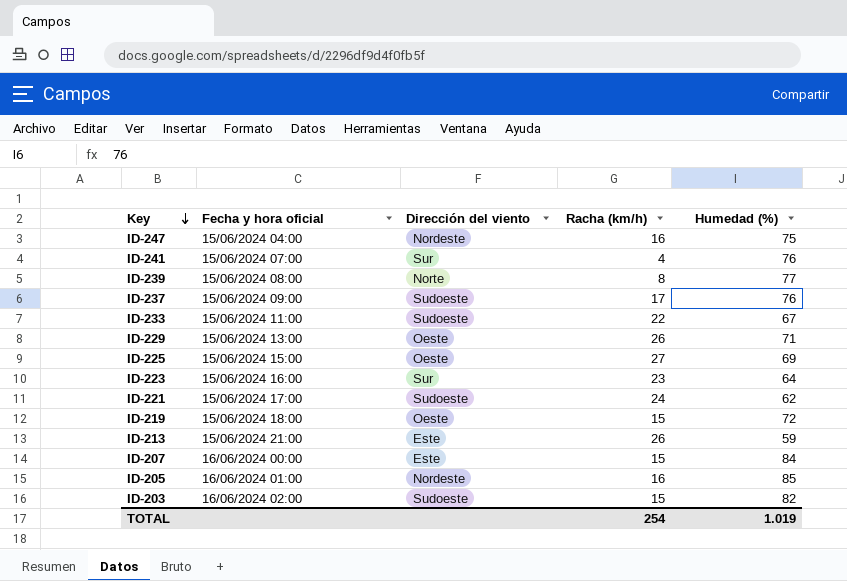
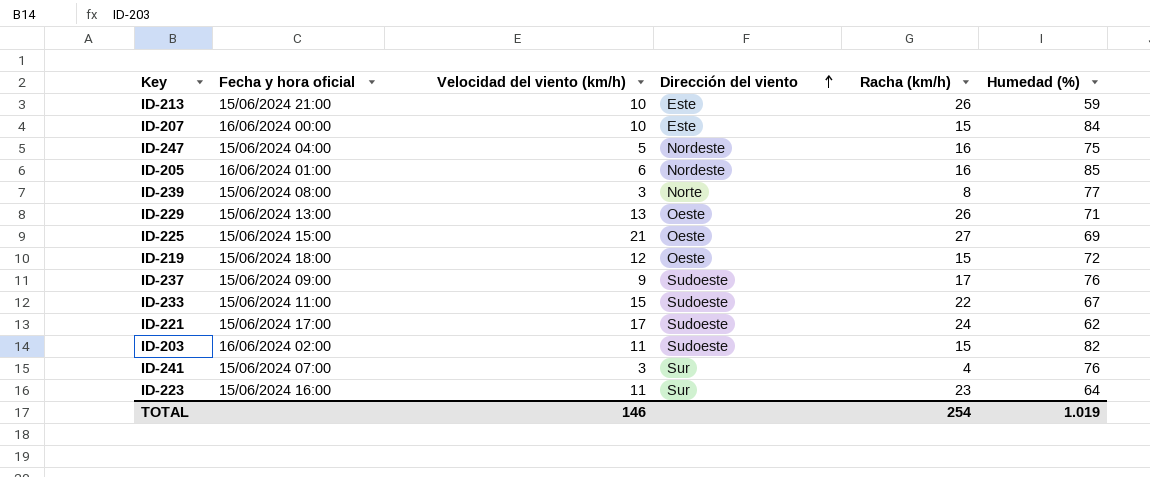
row order: Key descending -> Dirección del viento ascending
column Velocidad del viento (km/h) | position: none -> 3

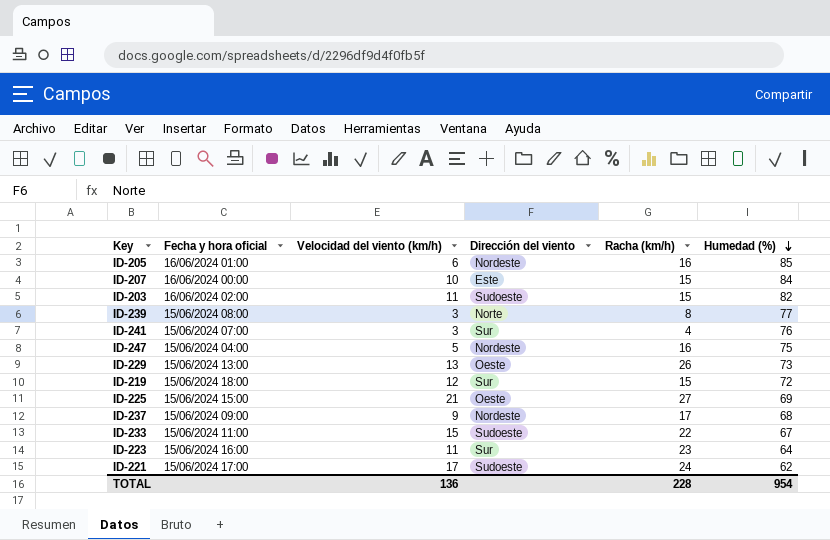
row order: Dirección del viento ascending -> Humedad (%) descending
row ID-213: 15/06/2024 21:00 | 10 | Este | 26 | 59 -> none
ID-229 | Humedad (%): 71 -> 73
ID-219 | Dirección del viento: Oeste -> Sur
ID-237 | Dirección del viento: Sudoeste -> Nordeste
ID-237 | Humedad (%): 76 -> 68
TOTAL | Velocidad del viento (km/h): 146 -> 136
TOTAL | Racha (km/h): 254 -> 228
TOTAL | Humedad (%): 1.019 -> 954

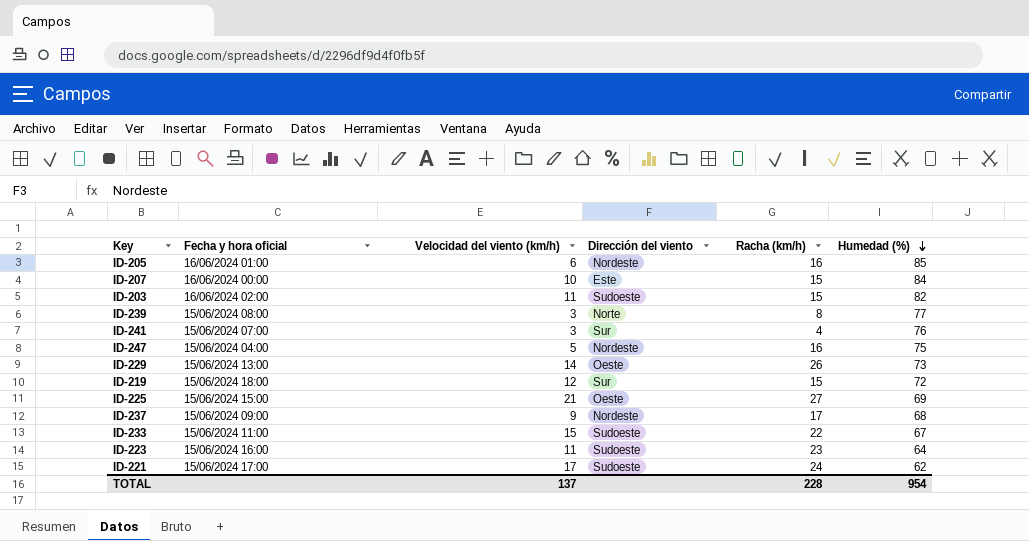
ID-229 | Velocidad del viento (km/h): 13 -> 14
ID-223 | Dirección del viento: Sur -> Sudoeste
TOTAL | Velocidad del viento (km/h): 136 -> 137

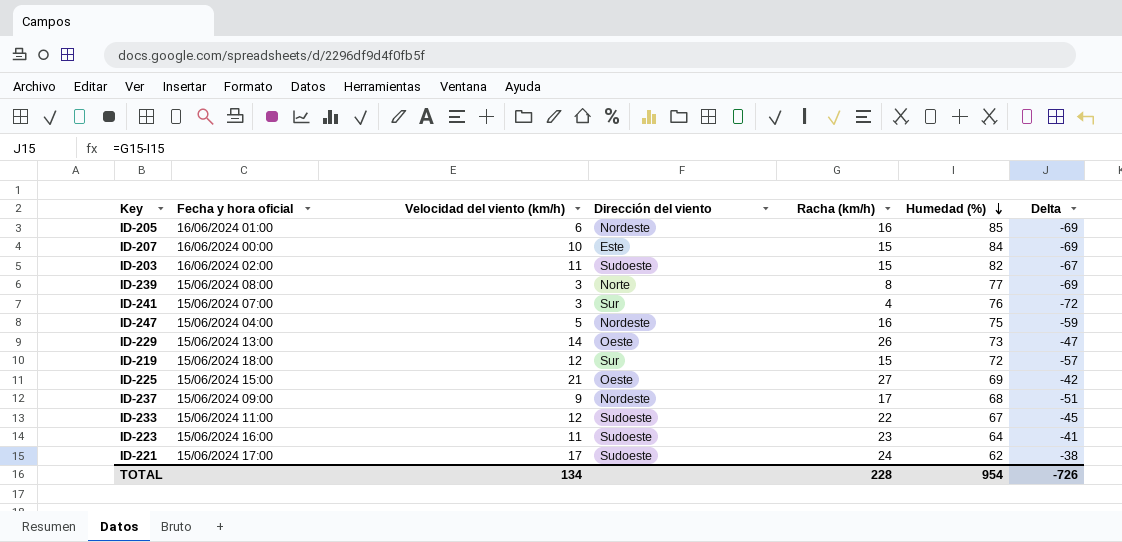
column Delta | formula: none -> [Racha (km/h)] - [Humedad (%)]
ID-233 | Velocidad del viento (km/h): 15 -> 12
TOTAL | Velocidad del viento (km/h): 137 -> 134

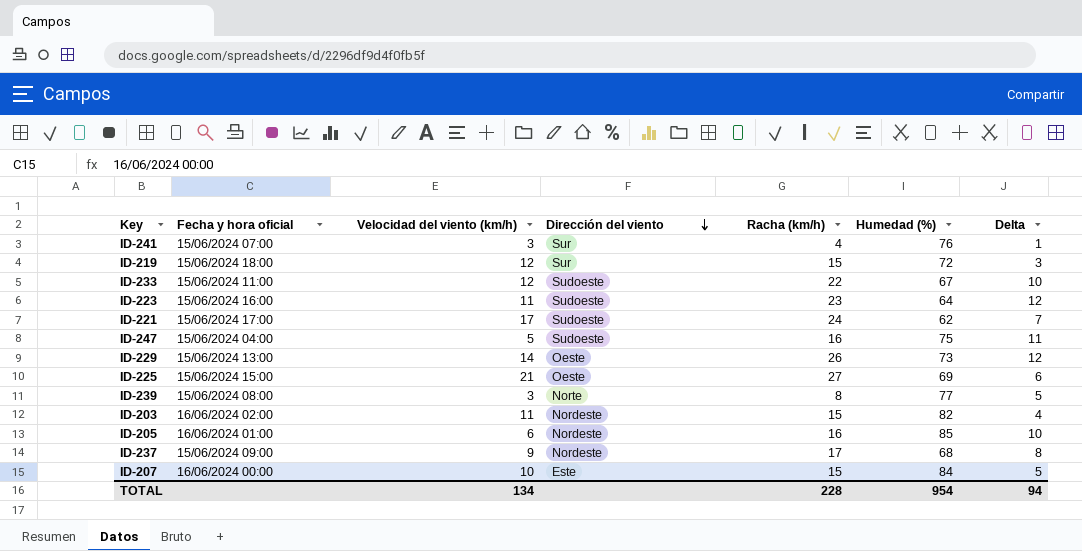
row order: Humedad (%) descending -> Dirección del viento descending
column Delta | formula: [Racha (km/h)] - [Humedad (%)] -> [Racha (km/h)] - [Velocidad del viento (km/h)]
ID-247 | Dirección del viento: Nordeste -> Sudoeste
ID-203 | Dirección del viento: Sudoeste -> Nordeste
TOTAL | Delta: -726 -> 94

